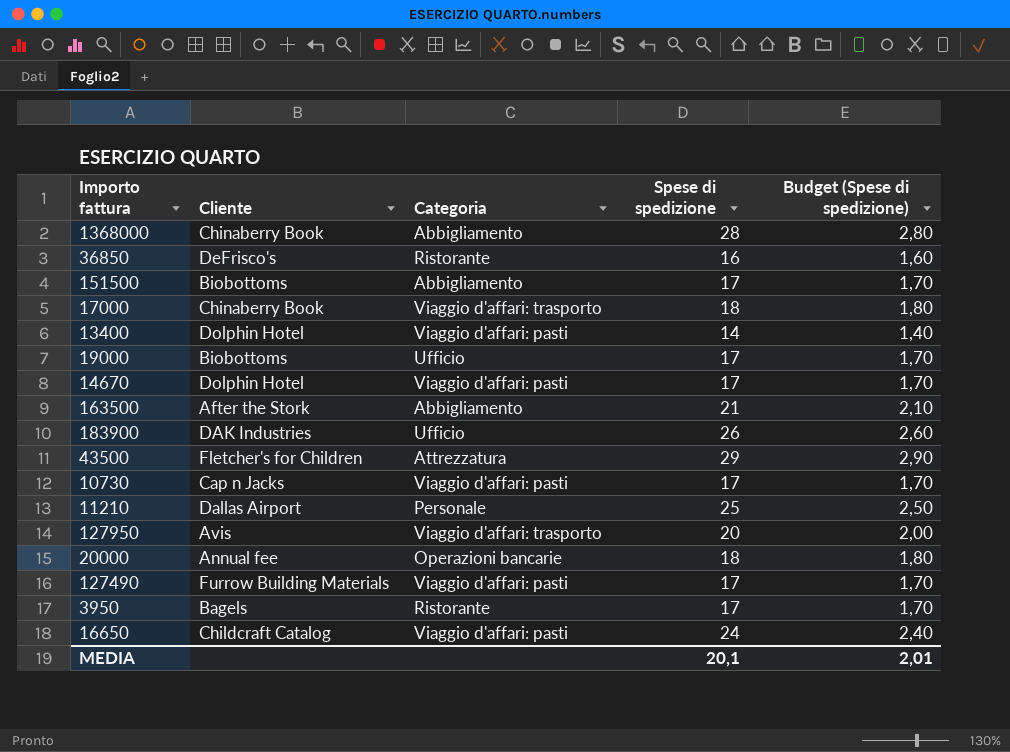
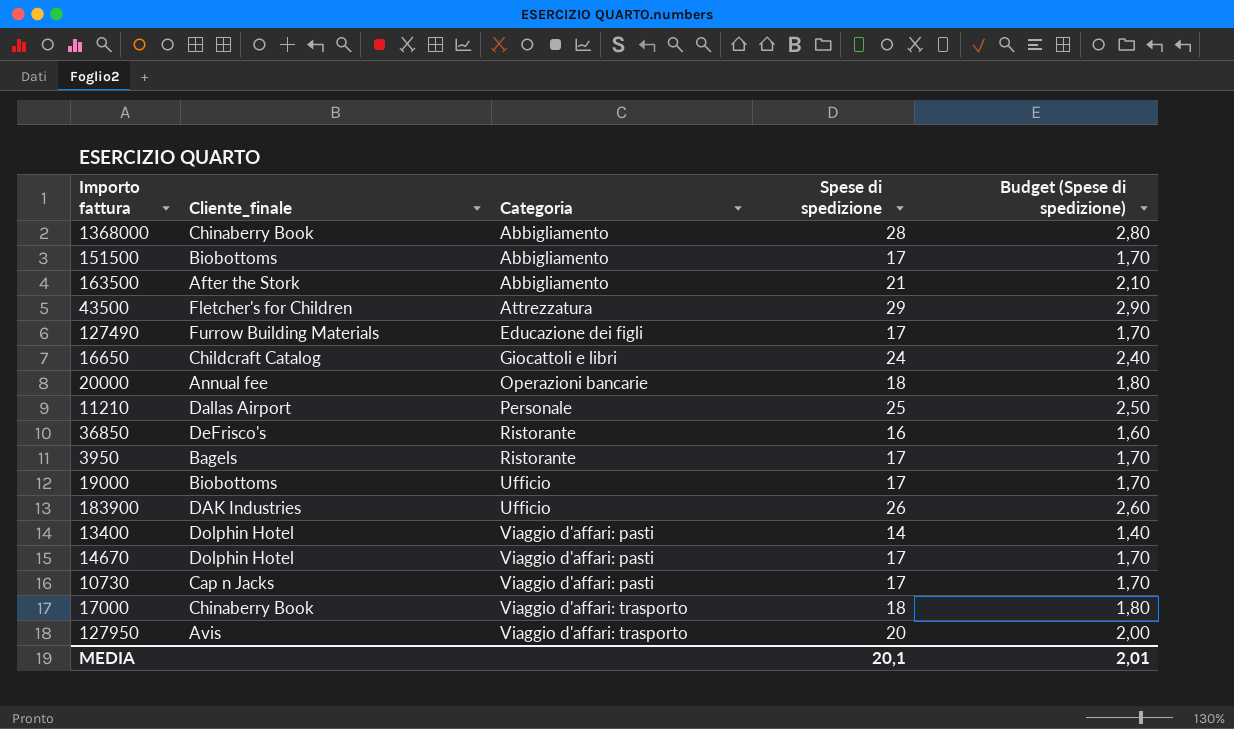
row order: none -> Categoria ascending
column name: Cliente -> Cliente_finale
127490 | Categoria: Viaggio d'affari: pasti -> Educazione dei figli
16650 | Categoria: Viaggio d'affari: pasti -> Giocattoli e libri

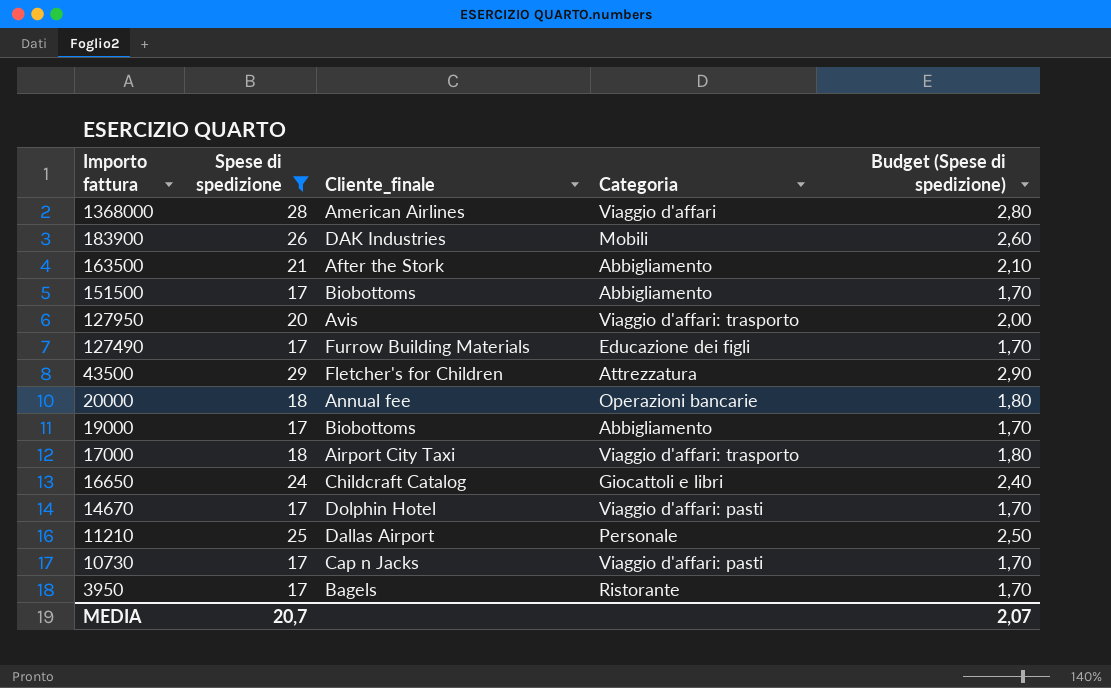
filter: none -> Spese di spedizione >= 17
row order: Categoria ascending -> Importo fattura descending
column Spese di spedizione | position: 4 -> 2
1368000 | Cliente_finale: Chinaberry Book -> American Airlines
1368000 | Categoria: Abbigliamento -> Viaggio d'affari
183900 | Categoria: Ufficio -> Mobili
19000 | Categoria: Ufficio -> Abbigliamento
17000 | Cliente_finale: Chinaberry Book -> Airport City Taxi
MEDIA | Spese di spedizione: 20,1 -> 20,7
MEDIA | Budget (Spese di spedizione): 2,01 -> 2,07

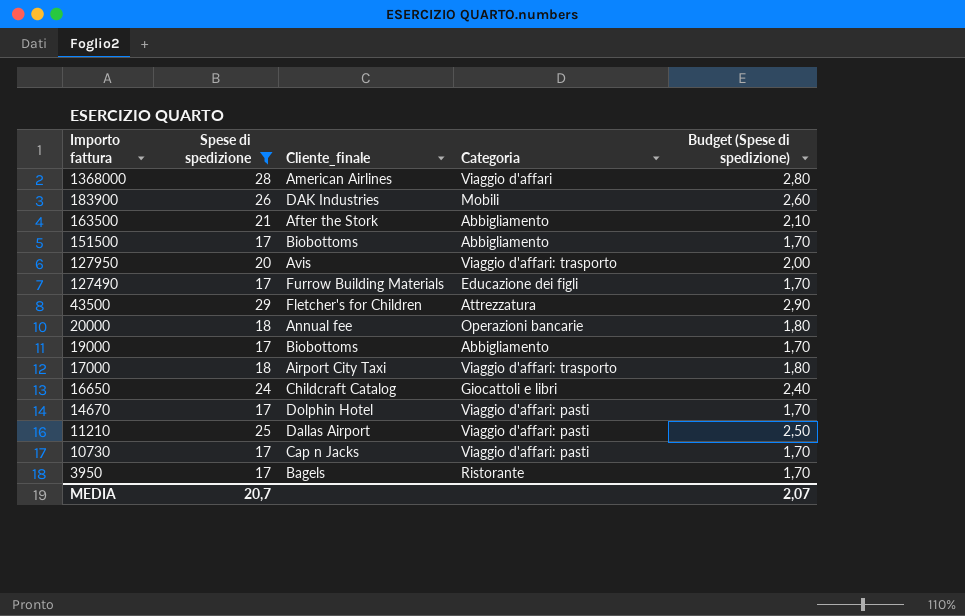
11210 | Categoria: Personale -> Viaggio d'affari: pasti

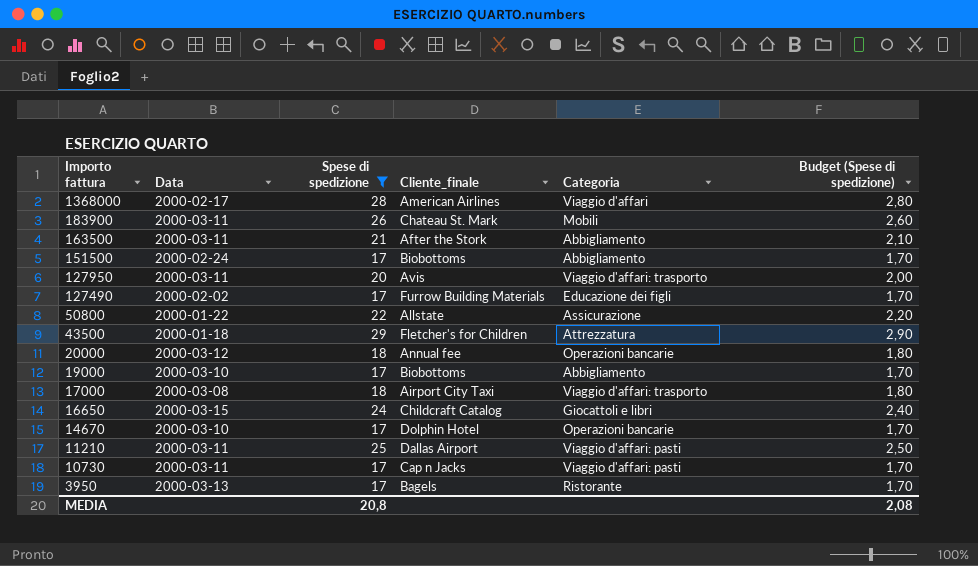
column Data | position: none -> 2
183900 | Cliente_finale: DAK Industries -> Chateau St. Mark
row 50800: none -> 2000-01-22 | 22 | Allstate | Assicurazione | 2,20
14670 | Categoria: Viaggio d'affari: pasti -> Operazioni bancarie
MEDIA | Spese di spedizione: 20,7 -> 20,8
MEDIA | Budget (Spese di spedizione): 2,07 -> 2,08

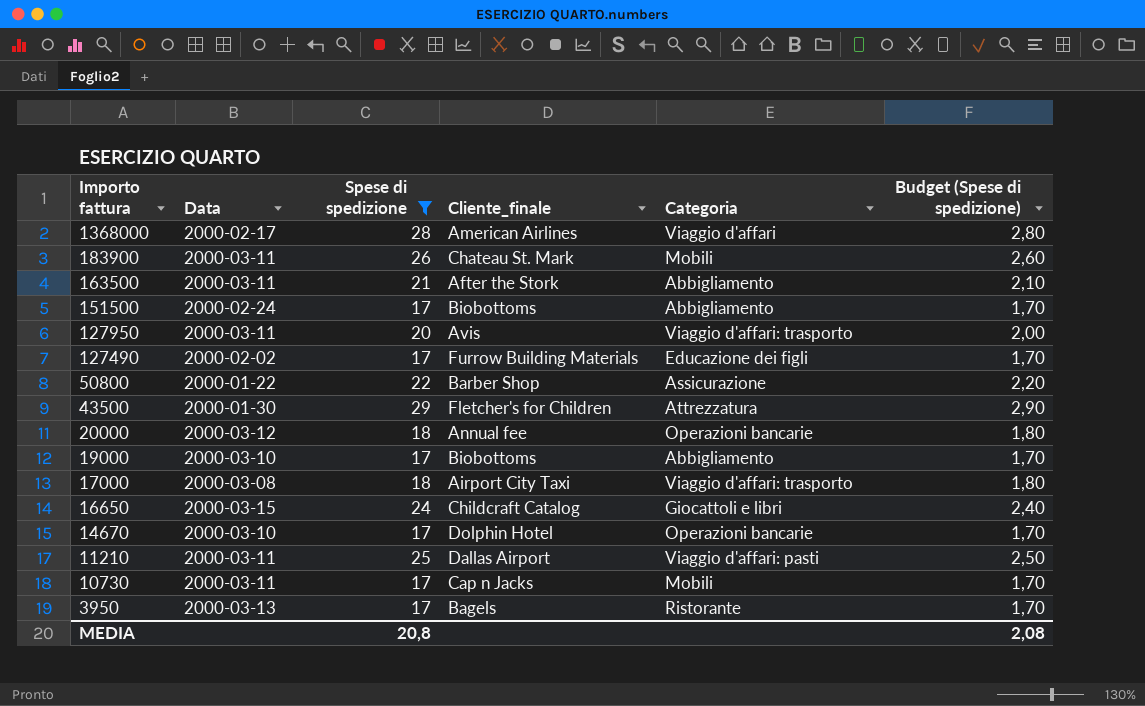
50800 | Cliente_finale: Allstate -> Barber Shop
43500 | Data: 2000-01-18 -> 2000-01-30
10730 | Categoria: Viaggio d'affari: pasti -> Mobili

